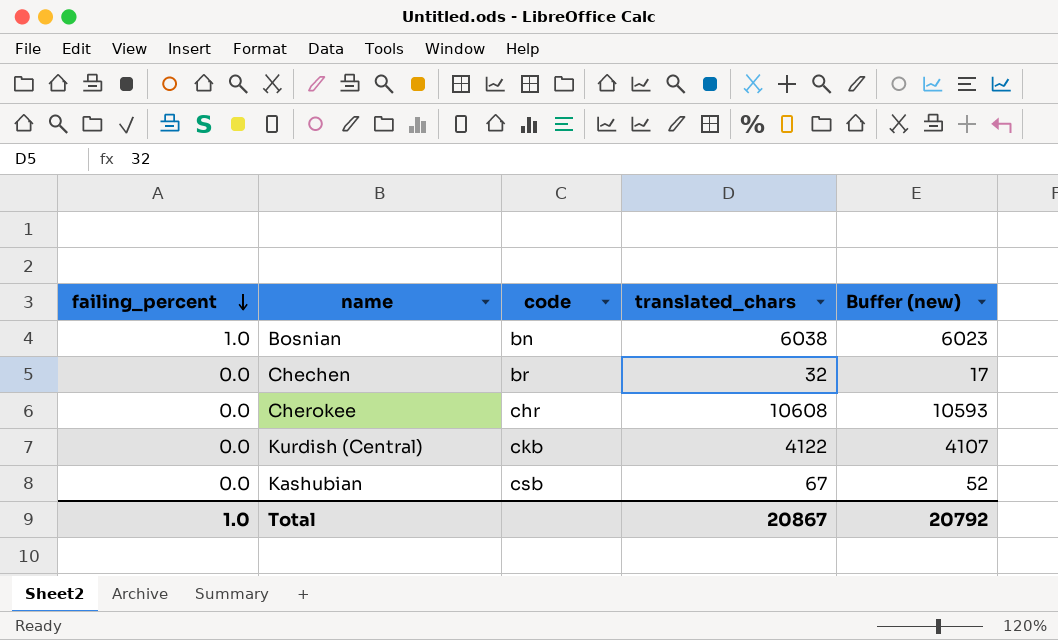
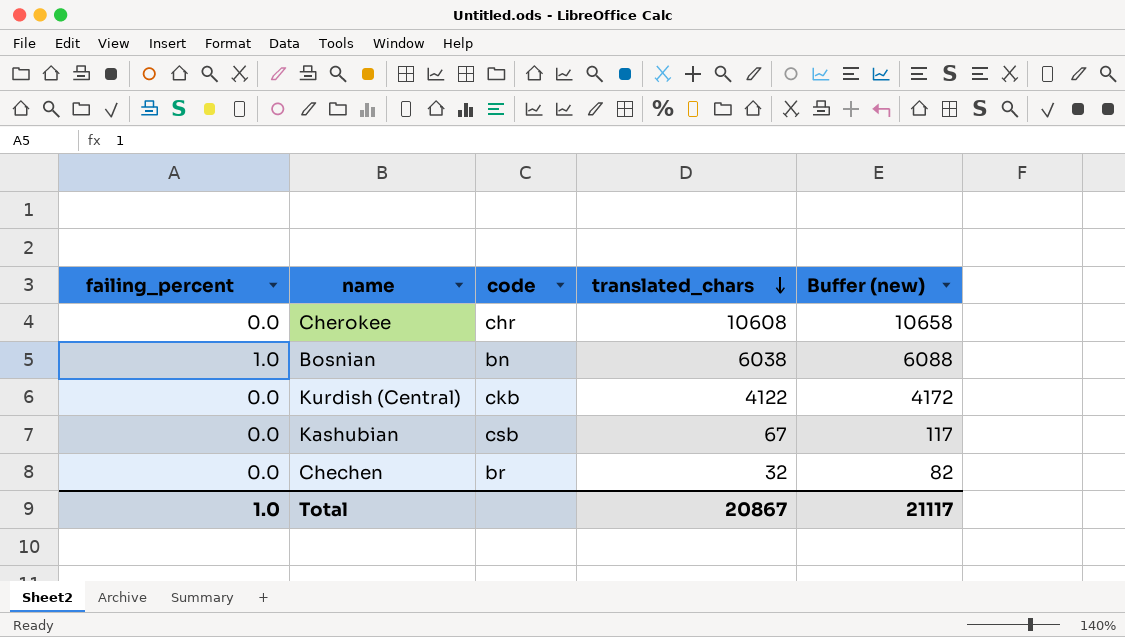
row order: failing_percent descending -> translated_chars descending
column Buffer (new) | formula: [translated_chars] - 15 -> [translated_chars] + 50
Total | Buffer (new): 20792 -> 21117

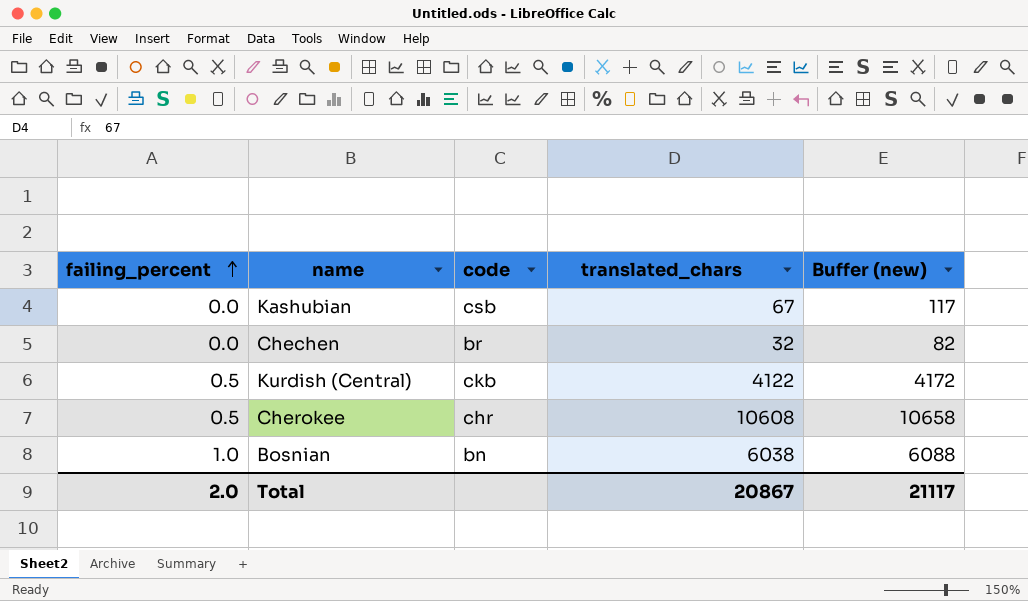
row order: translated_chars descending -> failing_percent ascending
Kurdish (Central) | failing_percent: 0.0 -> 0.5
Cherokee | failing_percent: 0.0 -> 0.5
Total | failing_percent: 1.0 -> 2.0

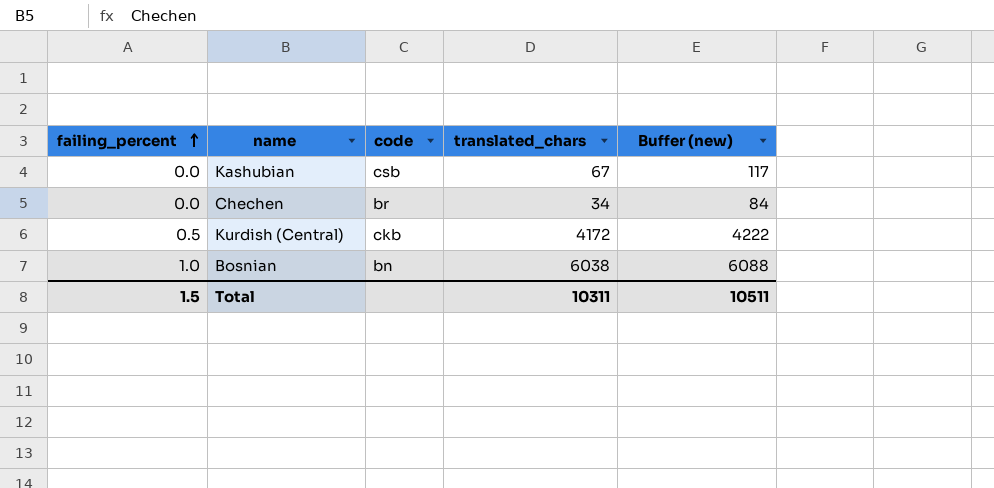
row Cherokee: 0.5 | chr | 10608 | 10658 -> none
Chechen | translated_chars: 32 -> 34
Chechen | Buffer (new): 82 -> 84
Kurdish (Central) | translated_chars: 4122 -> 4172
Kurdish (Central) | Buffer (new): 4172 -> 4222
Total | failing_percent: 2.0 -> 1.5
Total | translated_chars: 20867 -> 10311
Total | Buffer (new): 21117 -> 10511

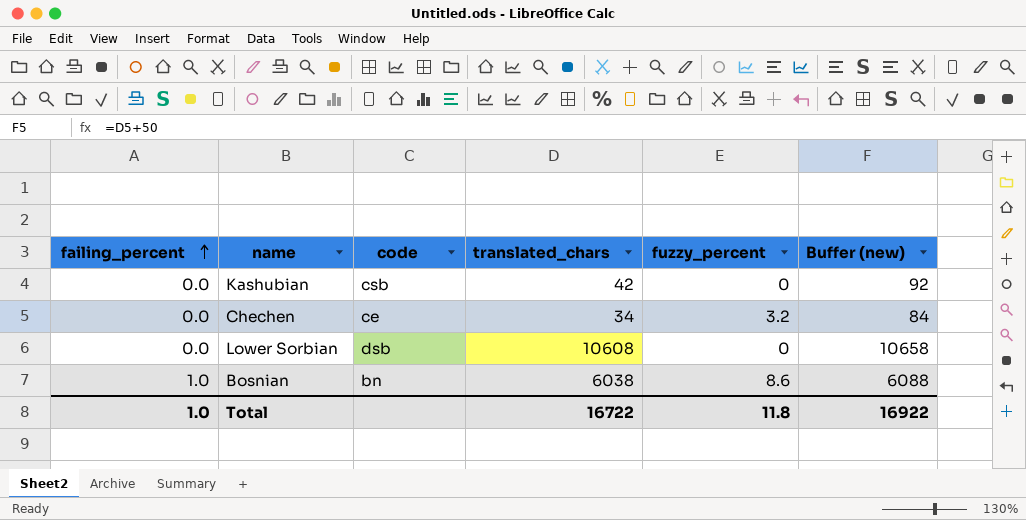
column fuzzy_percent | position: none -> 5
row Kurdish (Central): 0.5 | ckb | 4172 | 4222 -> none
Kashubian | translated_chars: 67 -> 42
Kashubian | Buffer (new): 117 -> 92
Chechen | code: br -> ce
row Lower Sorbian: none -> 0.0 | dsb | 10608 | 0 | 10658
Total | failing_percent: 1.5 -> 1.0
Total | translated_chars: 10311 -> 16722
Total | Buffer (new): 10511 -> 16922

